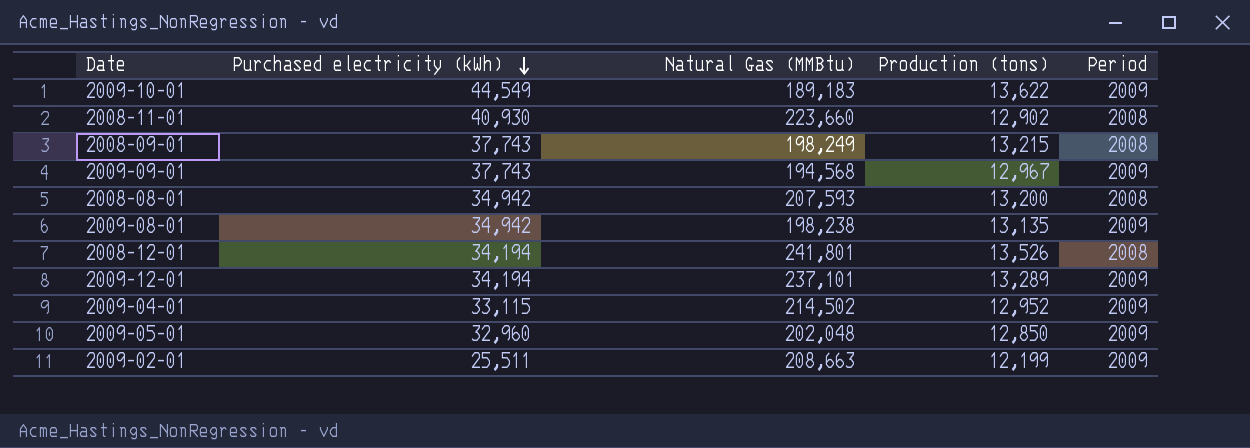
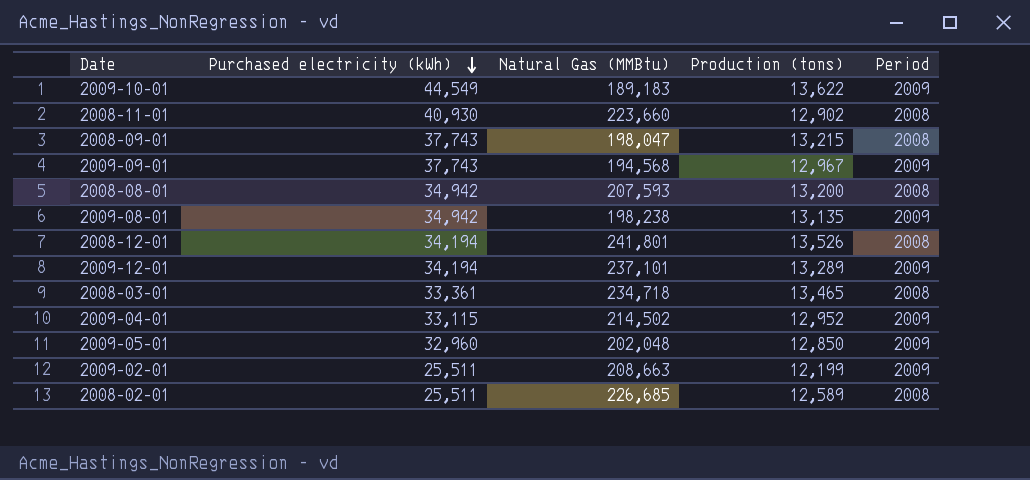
2008-09-01 | Natural Gas (MMBtu): 198,249 -> 198,047
row 2008-03-01: none -> 33,361 | 234,718 | 13,465 | 2008
row 2008-02-01: none -> 25,511 | 226,685 | 12,589 | 2008

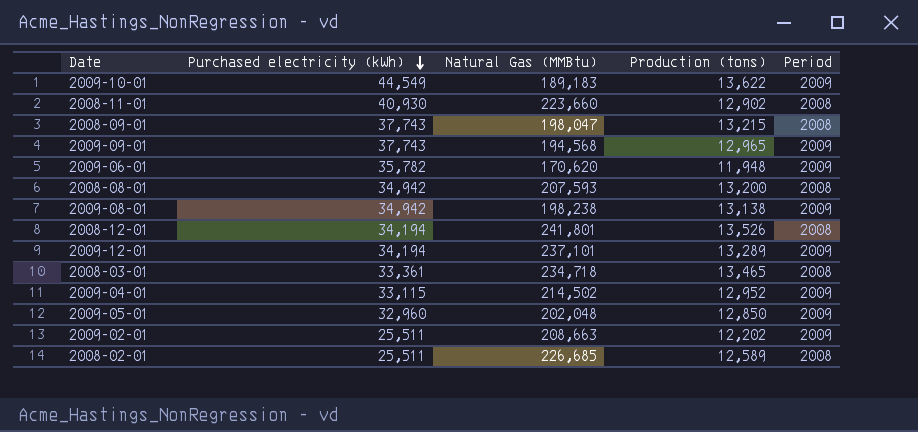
2009-09-01 | Production (tons): 12,967 -> 12,965
row 2009-06-01: none -> 35,782 | 170,620 | 11,948 | 2009
2009-08-01 | Production (tons): 13,135 -> 13,138
2009-02-01 | Production (tons): 12,199 -> 12,202

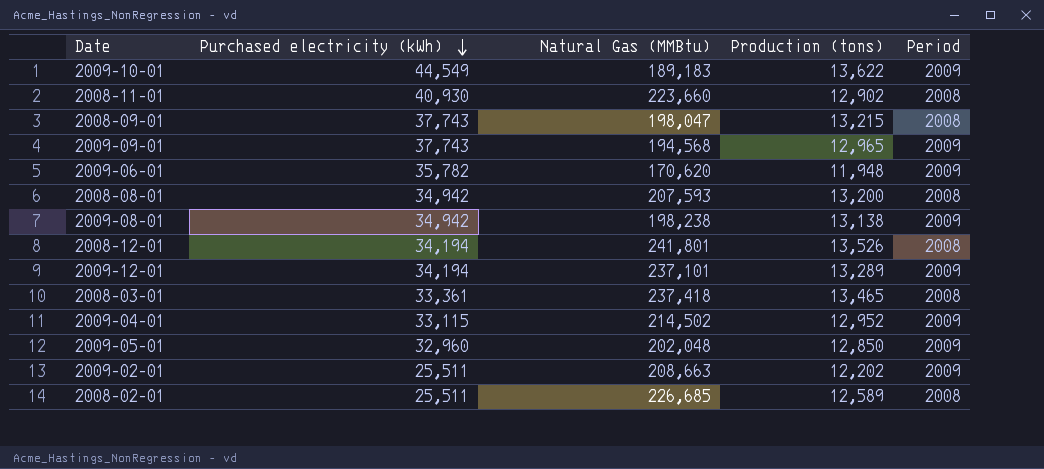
2008-03-01 | Natural Gas (MMBtu): 234,718 -> 237,418

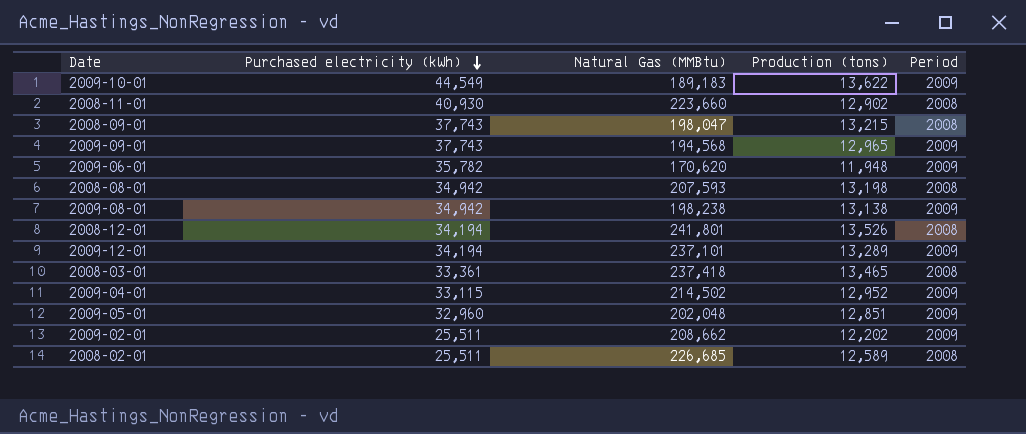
2008-08-01 | Production (tons): 13,200 -> 13,198
2009-05-01 | Production (tons): 12,850 -> 12,851
2009-02-01 | Natural Gas (MMBtu): 208,663 -> 208,662

